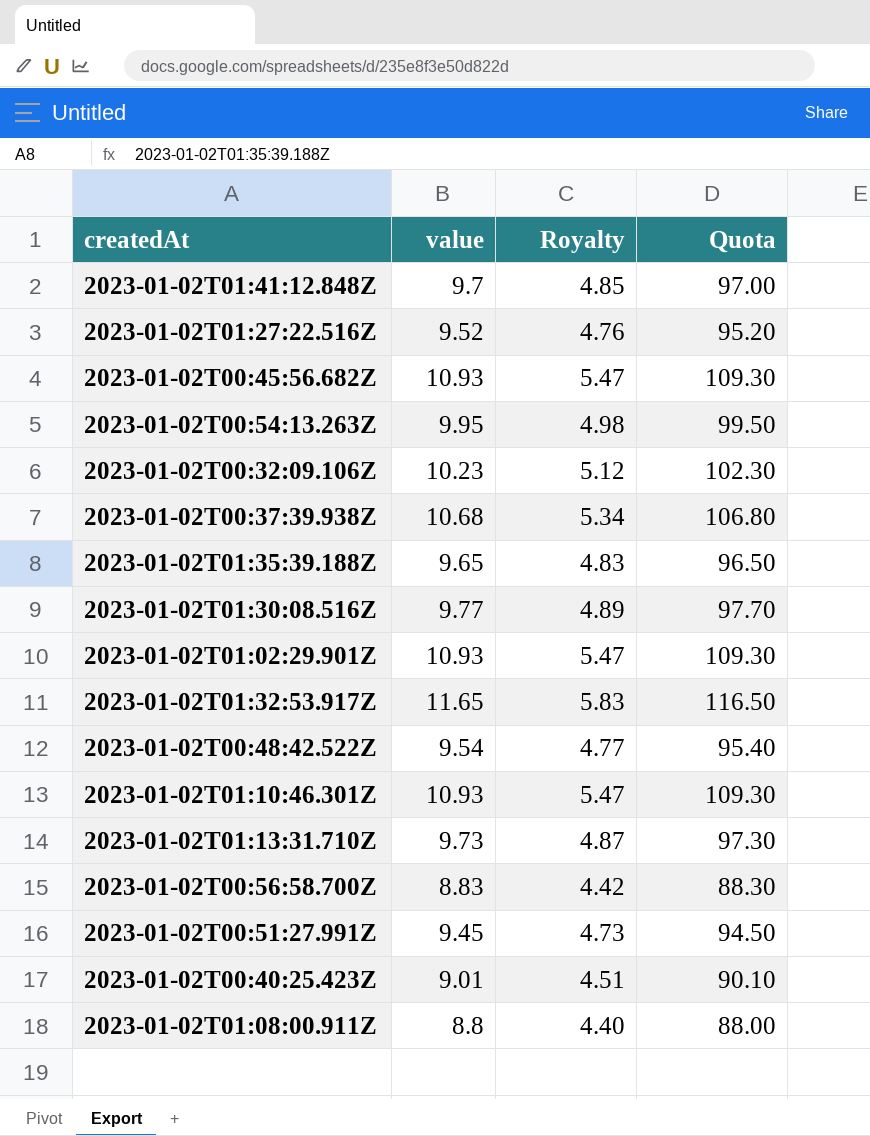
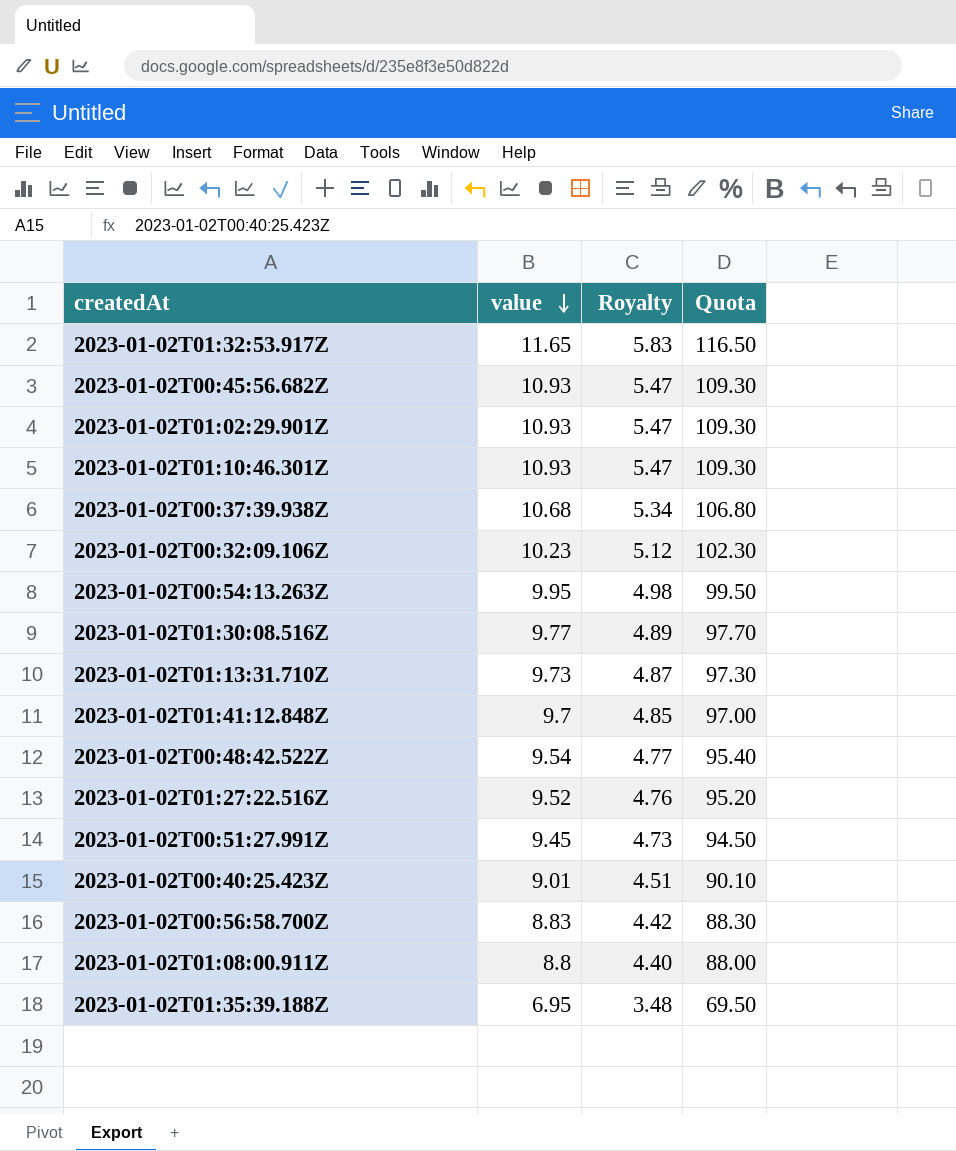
row order: none -> value descending
2023-01-02T01:35:39.188Z | value: 9.65 -> 6.95
2023-01-02T01:35:39.188Z | Royalty: 4.83 -> 3.48
2023-01-02T01:35:39.188Z | Quota: 96.50 -> 69.50

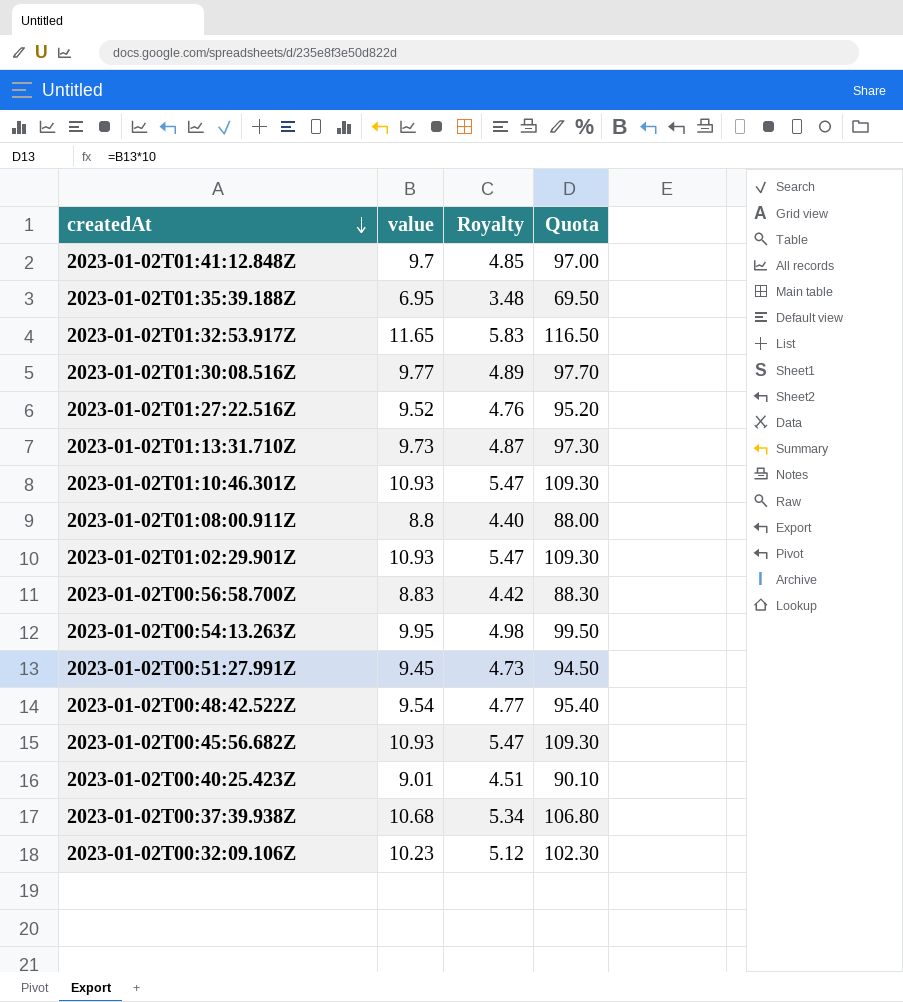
row order: value descending -> createdAt descending

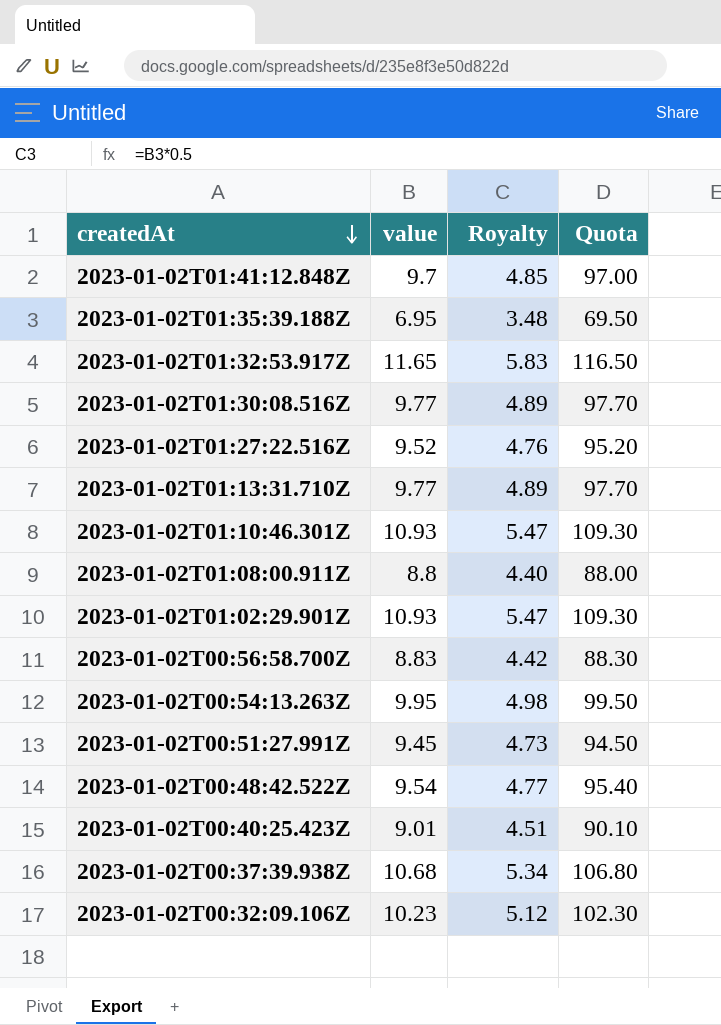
row 2023-01-02T00:45:56.682Z: 10.93 | 5.47 | 109.30 -> none
2023-01-02T01:13:31.710Z | value: 9.73 -> 9.77
2023-01-02T01:13:31.710Z | Royalty: 4.87 -> 4.89
2023-01-02T01:13:31.710Z | Quota: 97.30 -> 97.70

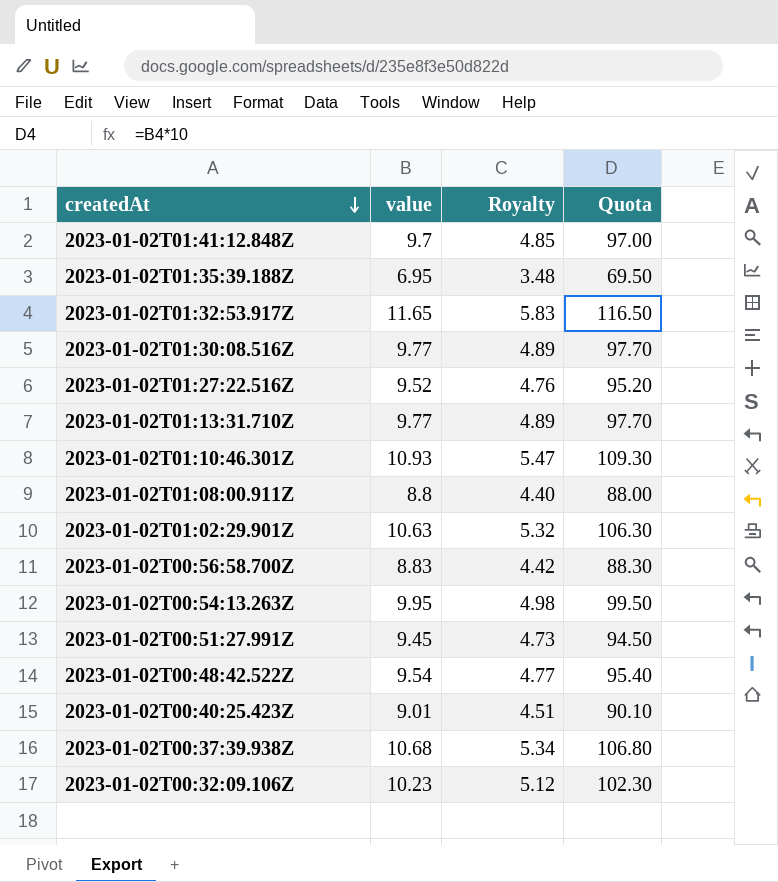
2023-01-02T01:02:29.901Z | value: 10.93 -> 10.63
2023-01-02T01:02:29.901Z | Royalty: 5.47 -> 5.32
2023-01-02T01:02:29.901Z | Quota: 109.30 -> 106.30

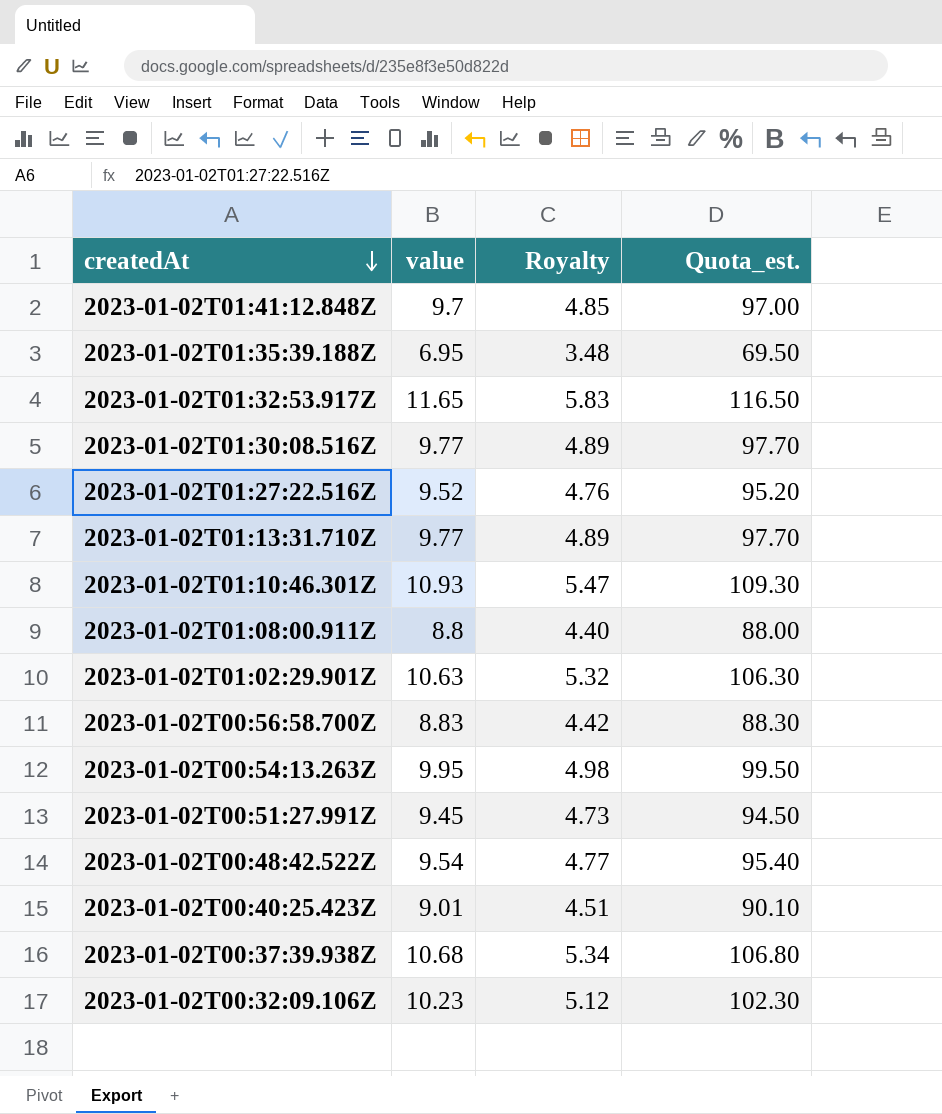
column name: Quota -> Quota_est.

